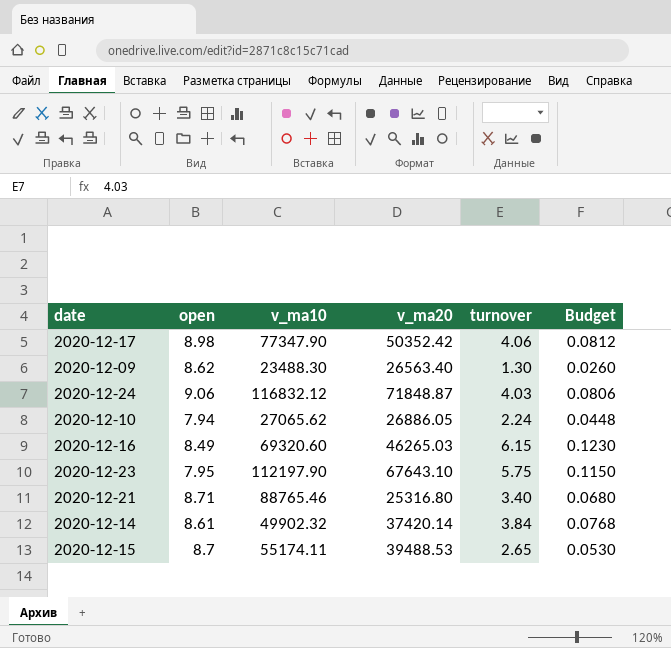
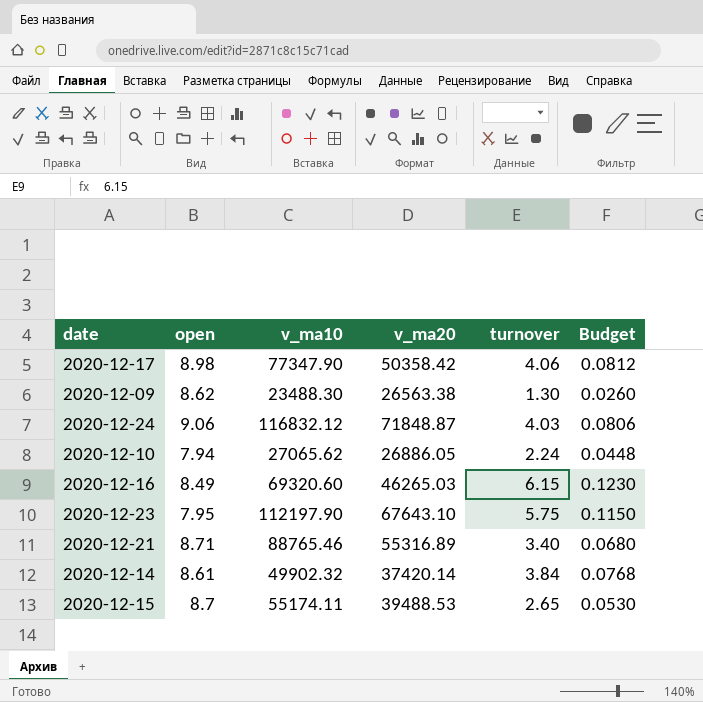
2020-12-17 | v_ma20: 50352.42 -> 50358.42
2020-12-09 | v_ma20: 26563.40 -> 26563.38
2020-12-21 | v_ma20: 25316.80 -> 55316.89

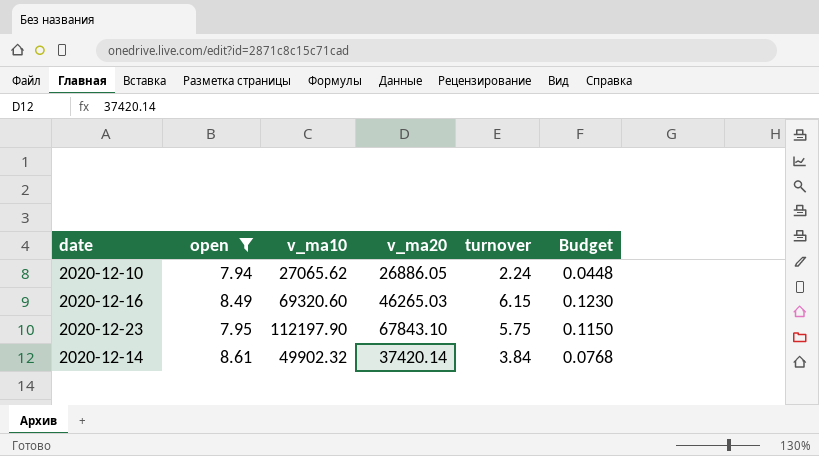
filter: none -> open <= 8.61
2020-12-23 | v_ma20: 67643.10 -> 67843.10

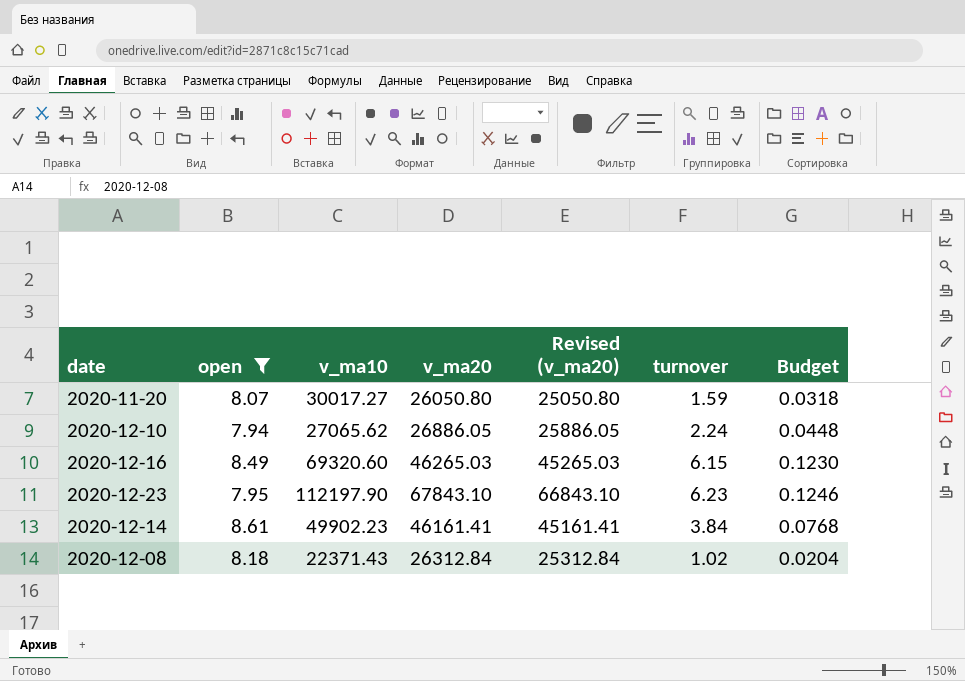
column Revised (v_ma20) | formula: none -> [v_ma20] - 1000
row 2020-11-20: none -> 8.07 | 30017.27 | 26050.80 | 25050.80 | 1.59 | 0.0318
2020-12-23 | turnover: 5.75 -> 6.23
2020-12-23 | Budget: 0.1150 -> 0.1246
2020-12-14 | v_ma10: 49902.32 -> 49902.23
2020-12-14 | v_ma20: 37420.14 -> 46161.41
row 2020-12-08: none -> 8.18 | 22371.43 | 26312.84 | 25312.84 | 1.02 | 0.0204

